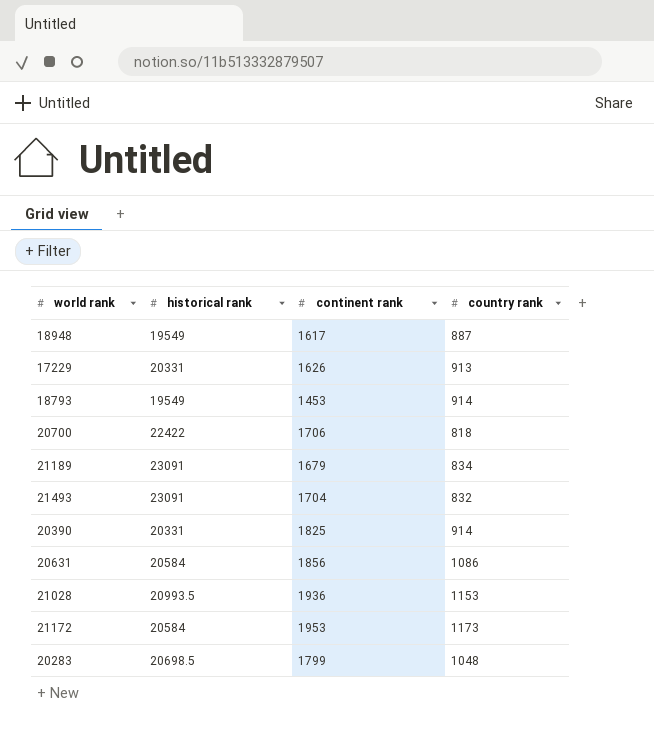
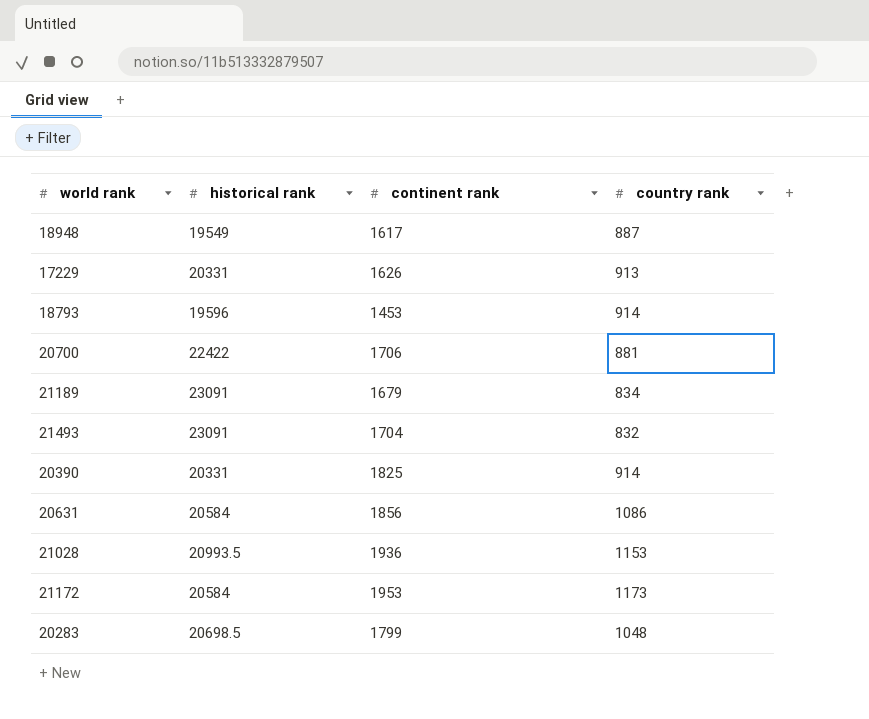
18793 | historical rank: 19549 -> 19596
20700 | country rank: 818 -> 881

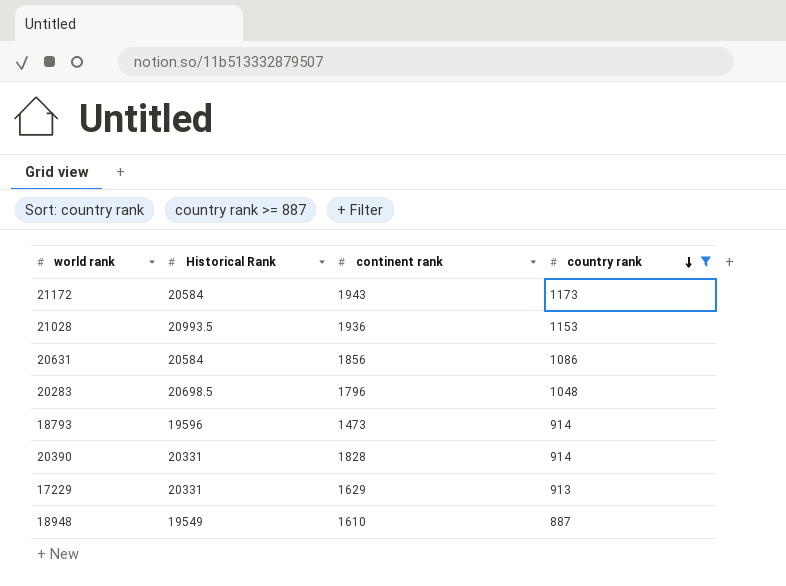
filter: none -> country rank >= 887
row order: none -> country rank descending
column name: historical rank -> Historical Rank
21172 | continent rank: 1953 -> 1943
20283 | continent rank: 1799 -> 1796
18793 | continent rank: 1453 -> 1473
20390 | continent rank: 1825 -> 1828
17229 | continent rank: 1626 -> 1629
18948 | continent rank: 1617 -> 1610

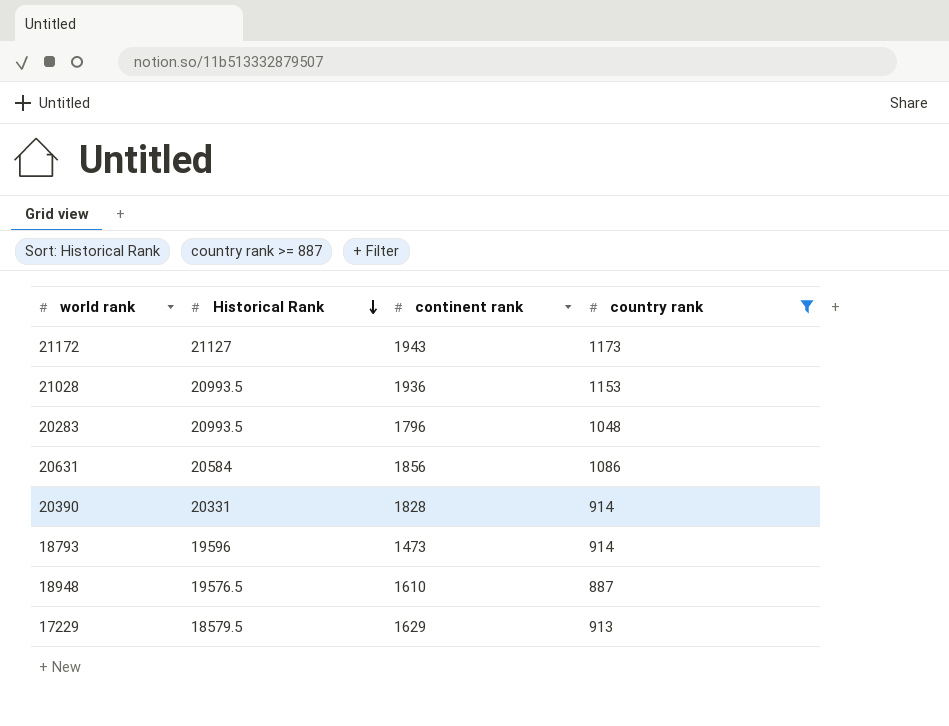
row order: country rank descending -> Historical Rank descending
21172 | Historical Rank: 20584 -> 21127
20283 | Historical Rank: 20698.5 -> 20993.5
18948 | Historical Rank: 19549 -> 19576.5
17229 | Historical Rank: 20331 -> 18579.5

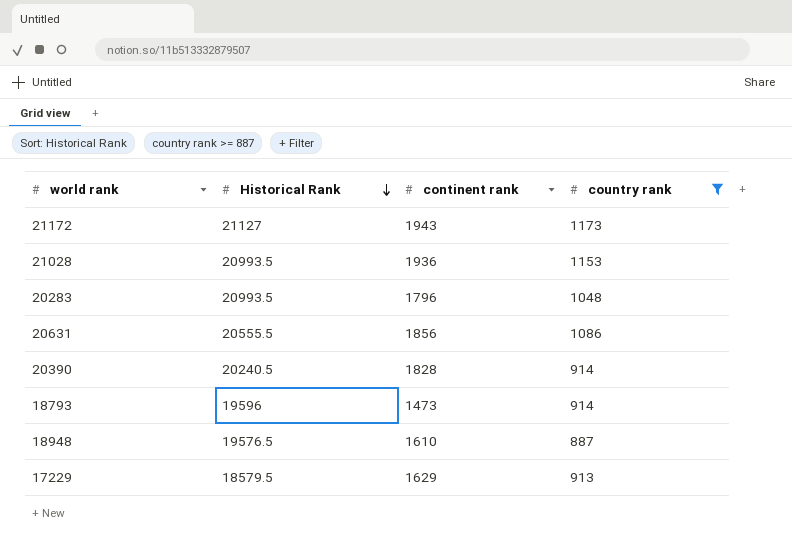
20631 | Historical Rank: 20584 -> 20555.5
20390 | Historical Rank: 20331 -> 20240.5

